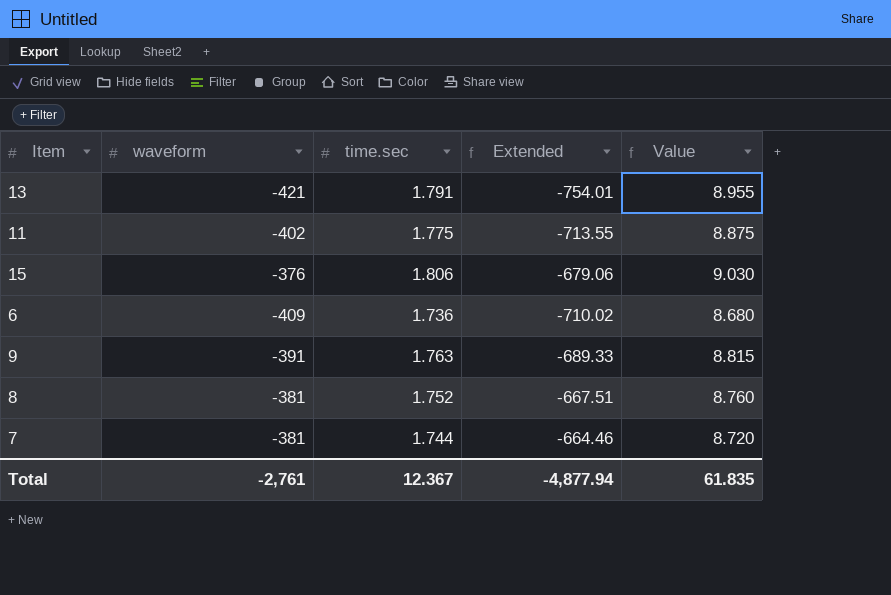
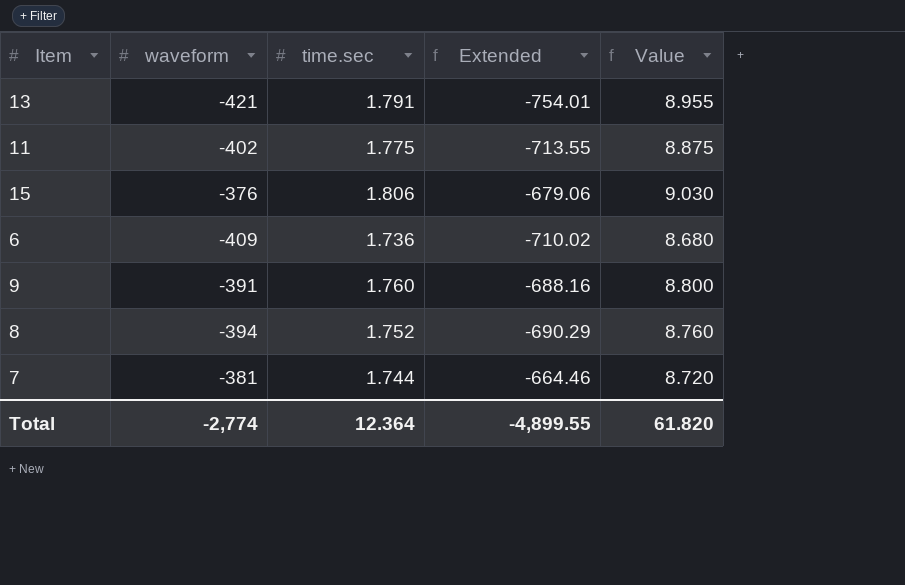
9 | time.sec: 1.763 -> 1.760
9 | Extended: -689.33 -> -688.16
9 | Value: 8.815 -> 8.800
8 | waveform: -381 -> -394
8 | Extended: -667.51 -> -690.29
Total | waveform: -2,761 -> -2,774
Total | time.sec: 12.367 -> 12.364
Total | Extended: -4,877.94 -> -4,899.55
Total | Value: 61.835 -> 61.820

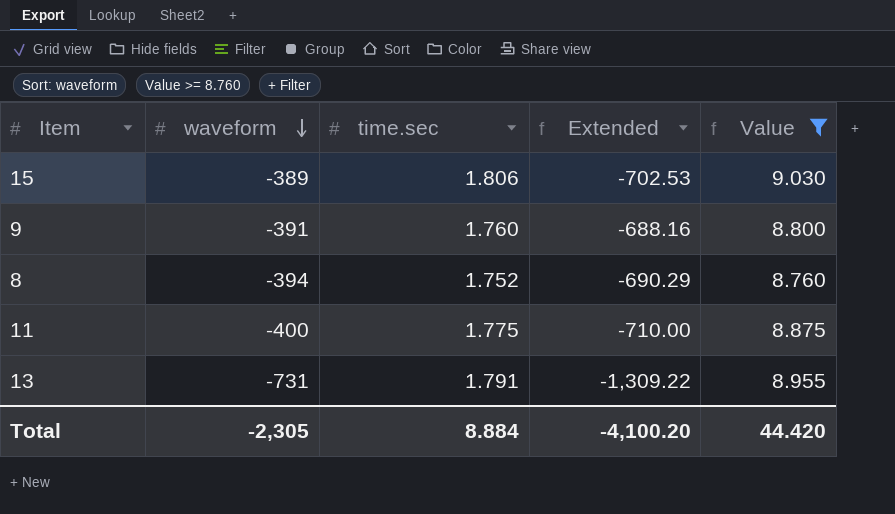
filter: none -> Value >= 8.760
row order: none -> waveform descending
15 | waveform: -376 -> -389
15 | Extended: -679.06 -> -702.53
11 | waveform: -402 -> -400
11 | Extended: -713.55 -> -710.00
13 | waveform: -421 -> -731
13 | Extended: -754.01 -> -1,309.22
Total | waveform: -2,774 -> -2,305
Total | time.sec: 12.364 -> 8.884
Total | Extended: -4,899.55 -> -4,100.20
Total | Value: 61.820 -> 44.420

